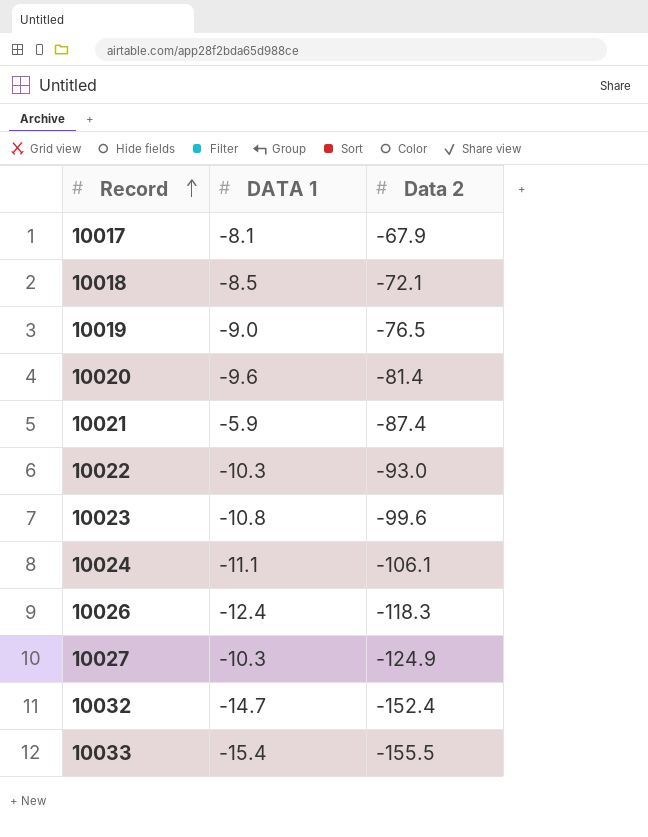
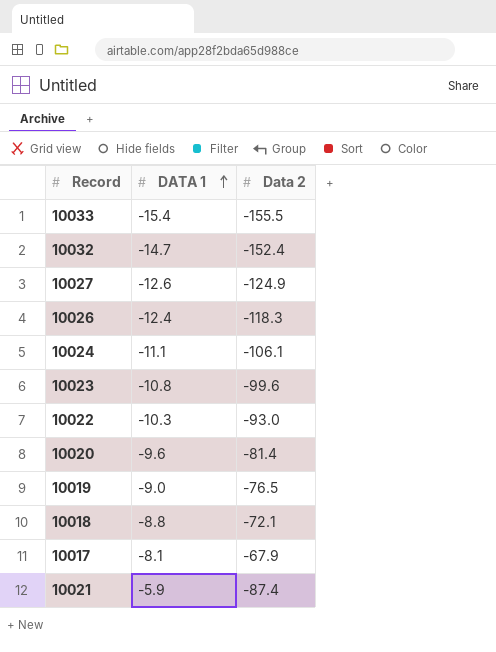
row order: Record ascending -> DATA 1 ascending
10027 | DATA 1: -10.3 -> -12.6
10018 | DATA 1: -8.5 -> -8.8

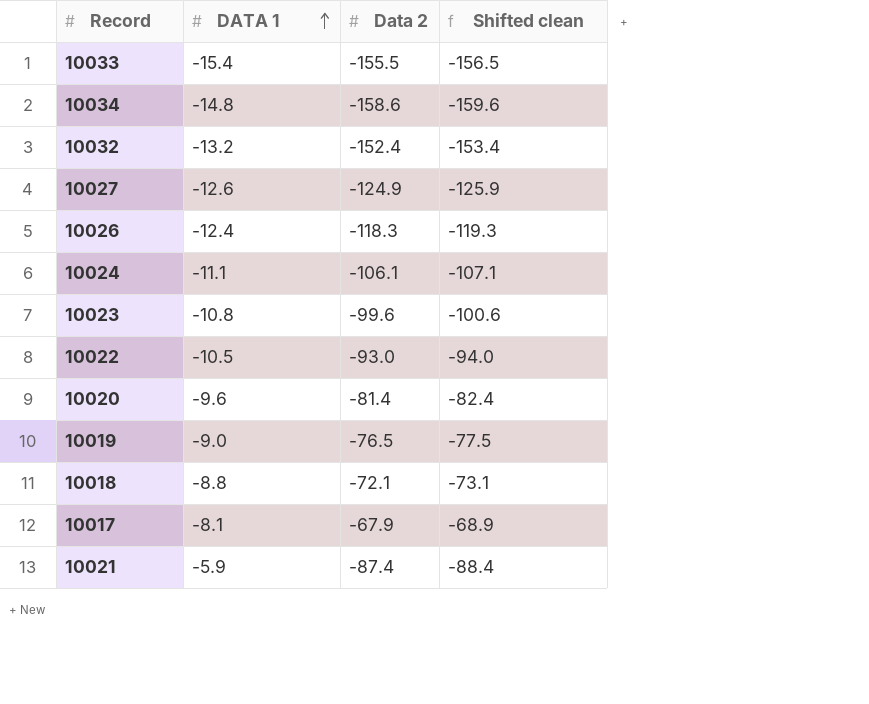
column Shifted clean | formula: none -> [Data 2] - 1
row 10034: none -> -14.8 | -158.6 | -159.6
10032 | DATA 1: -14.7 -> -13.2
10022 | DATA 1: -10.3 -> -10.5

